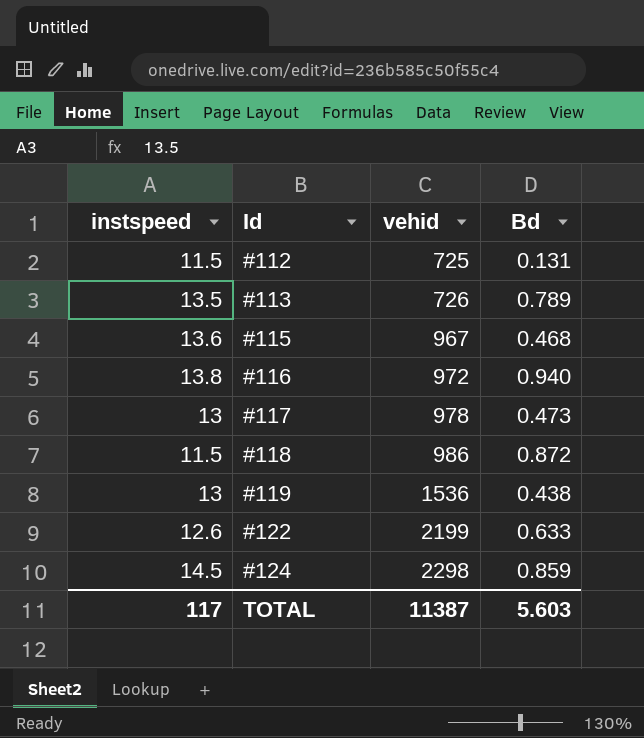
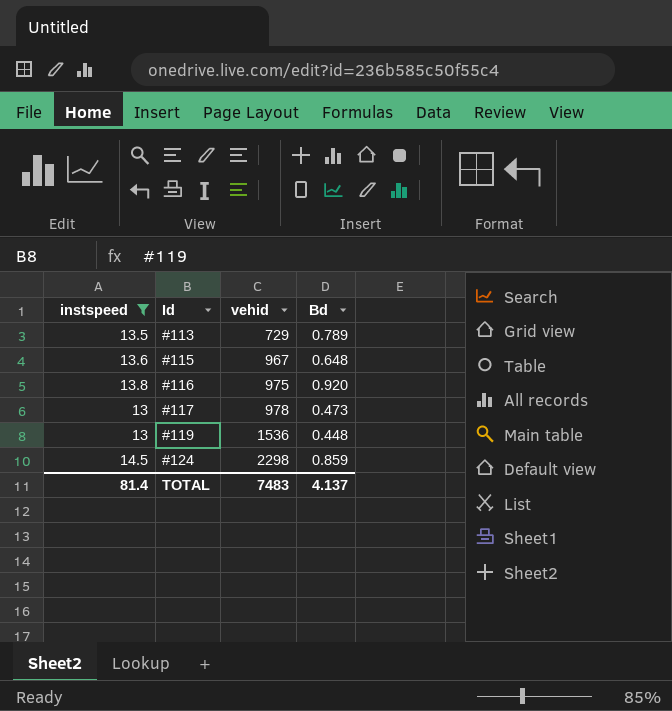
filter: none -> instspeed >= 13
#113 | vehid: 726 -> 729
#115 | Bd: 0.468 -> 0.648
#116 | vehid: 972 -> 975
#116 | Bd: 0.940 -> 0.920
#119 | Bd: 0.438 -> 0.448
TOTAL | instspeed: 117 -> 81.4
TOTAL | vehid: 11387 -> 7483
TOTAL | Bd: 5.603 -> 4.137

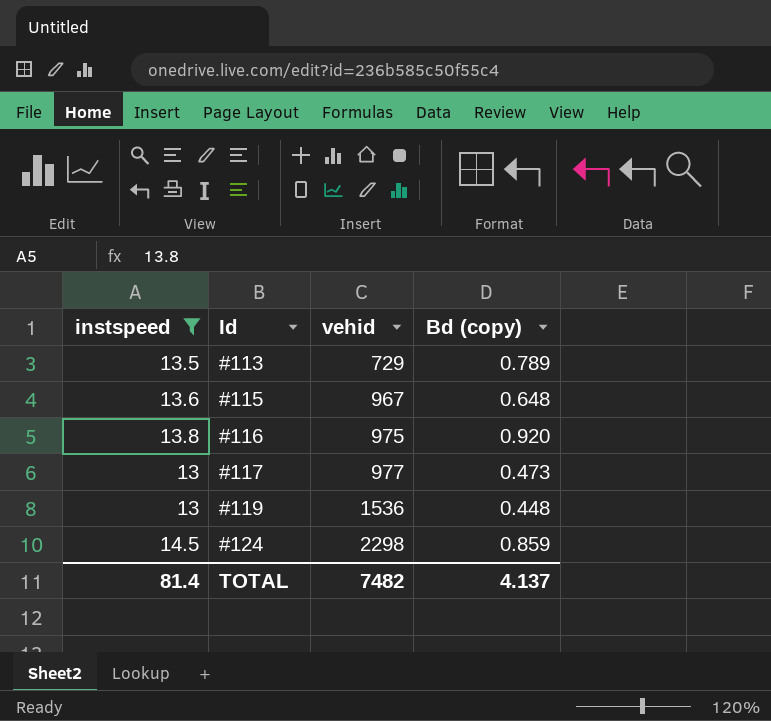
column name: Bd -> Bd (copy)
#117 | vehid: 978 -> 977
TOTAL | vehid: 7483 -> 7482

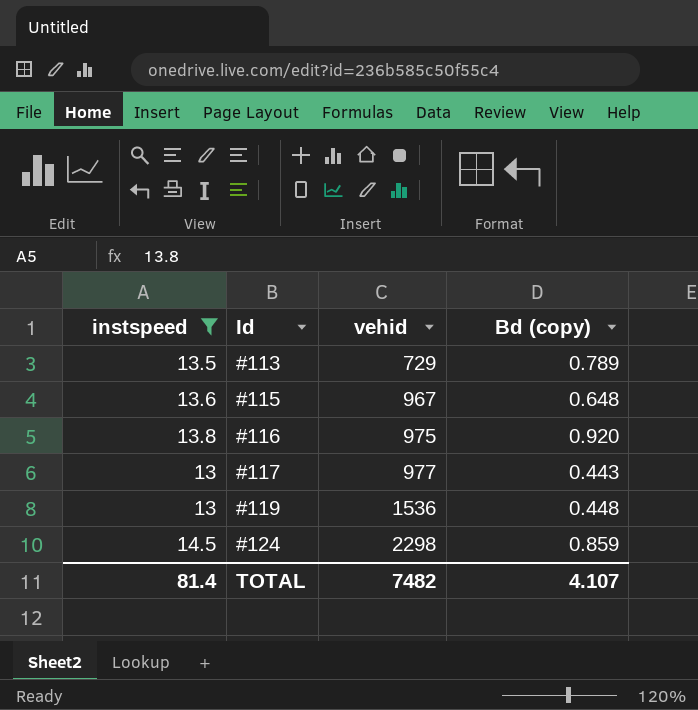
#117 | Bd (copy): 0.473 -> 0.443
TOTAL | Bd (copy): 4.137 -> 4.107

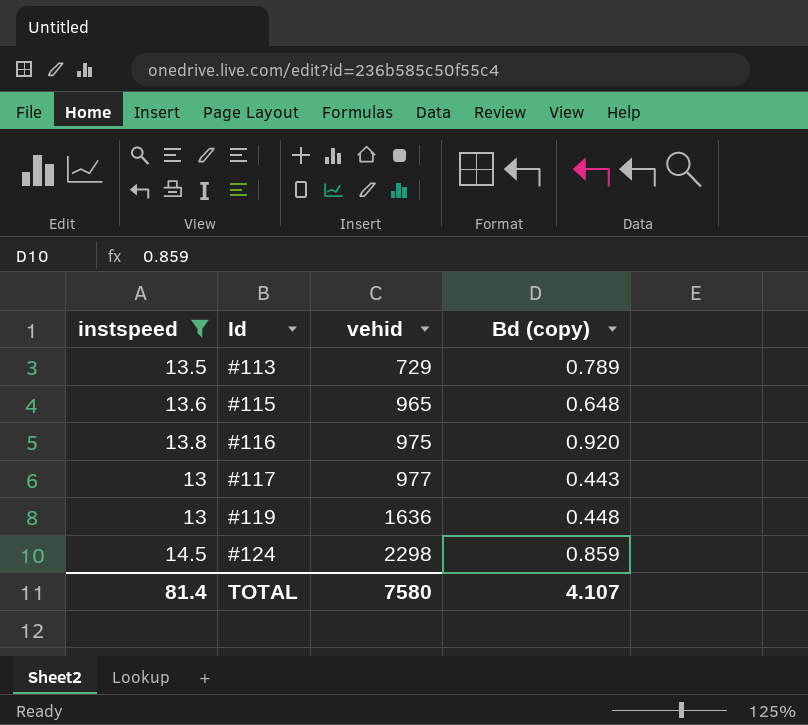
#115 | vehid: 967 -> 965
#119 | vehid: 1536 -> 1636
TOTAL | vehid: 7482 -> 7580

